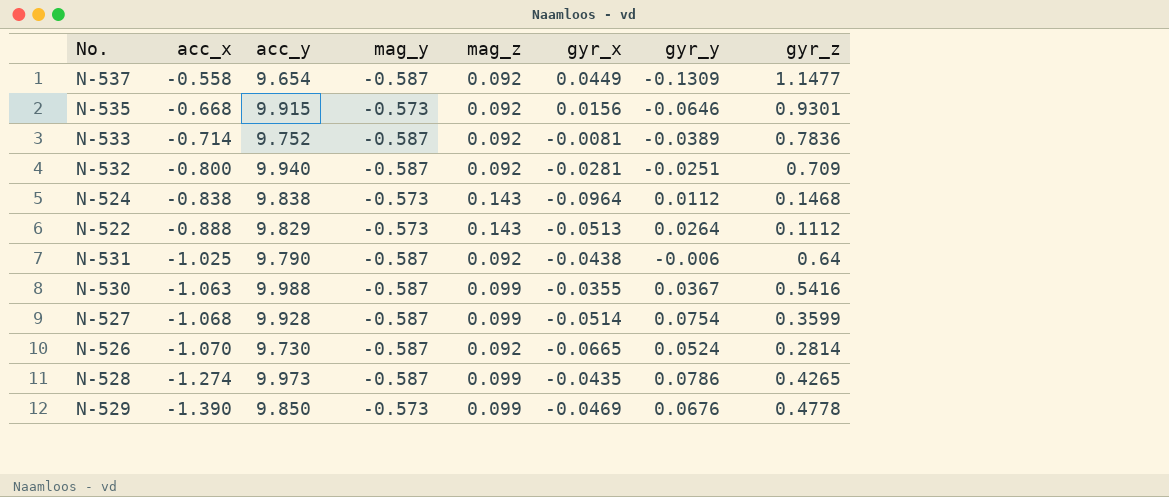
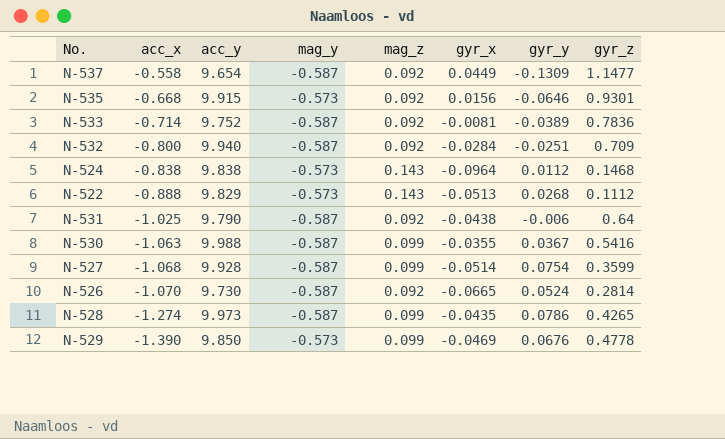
N-532 | gyr_x: -0.0281 -> -0.0284
N-522 | gyr_y: 0.0264 -> 0.0268

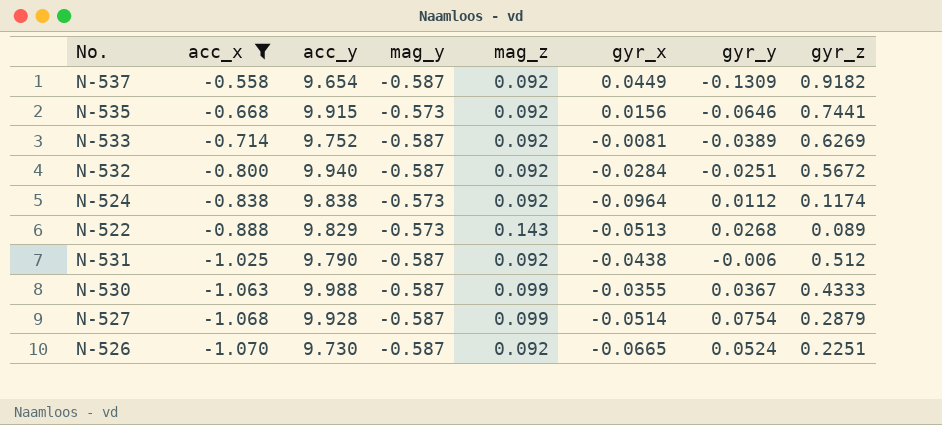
filter: none -> acc_x >= -1.070
N-537 | gyr_z: 1.1477 -> 0.9182
N-535 | gyr_z: 0.9301 -> 0.7441
N-533 | gyr_z: 0.7836 -> 0.6269
N-532 | gyr_z: 0.709 -> 0.5672
N-524 | mag_z: 0.143 -> 0.092
N-524 | gyr_z: 0.1468 -> 0.1174
N-522 | gyr_z: 0.1112 -> 0.089
N-531 | gyr_z: 0.64 -> 0.512
N-530 | gyr_z: 0.5416 -> 0.4333
N-527 | gyr_z: 0.3599 -> 0.2879
N-526 | gyr_z: 0.2814 -> 0.2251

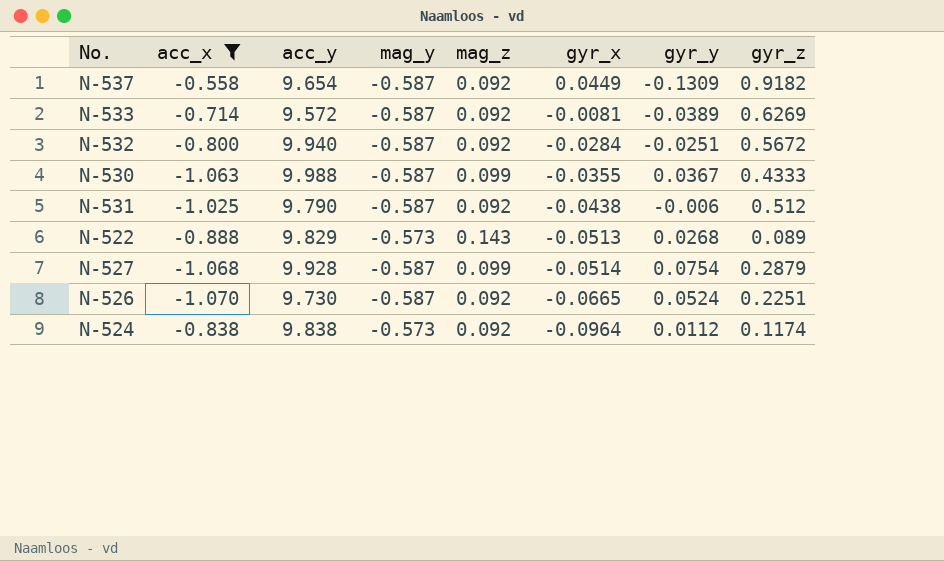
row order: acc_x descending -> gyr_x descending
row N-535: -0.668 | 9.915 | -0.573 | 0.092 | 0.0156 | -0.0646 | 0.7441 -> none
N-533 | acc_y: 9.752 -> 9.572

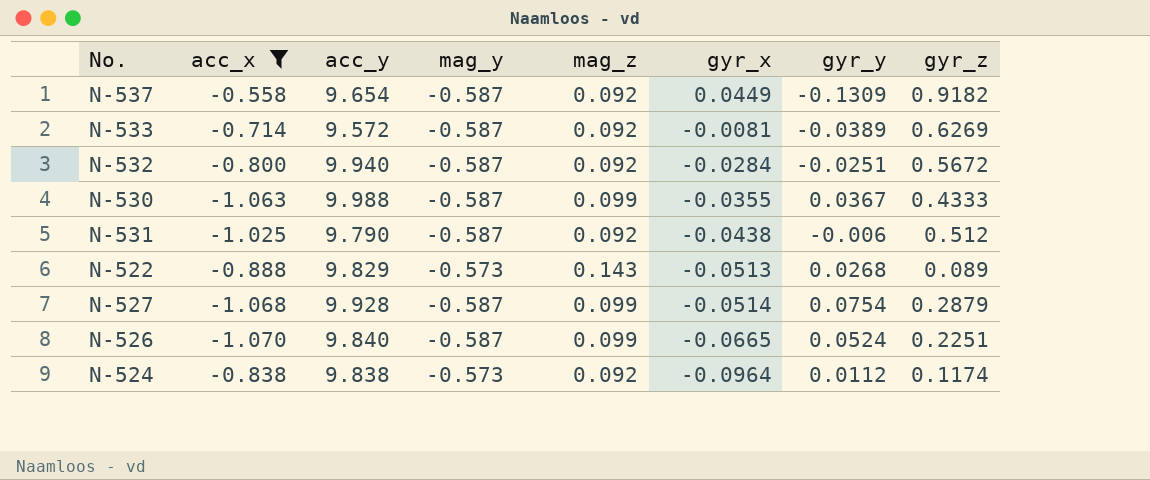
N-526 | acc_y: 9.730 -> 9.840
N-526 | mag_z: 0.092 -> 0.099

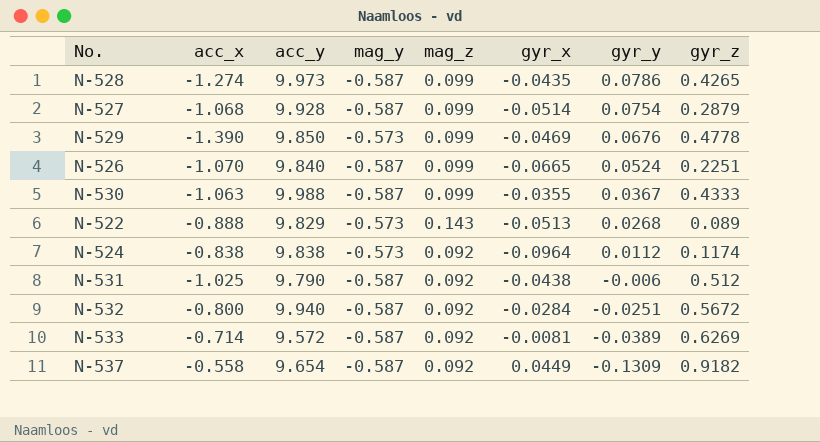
filter: acc_x >= -1.070 -> none
row order: gyr_x descending -> gyr_y descending

